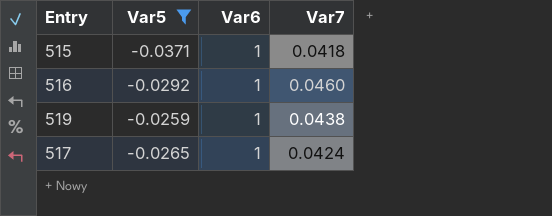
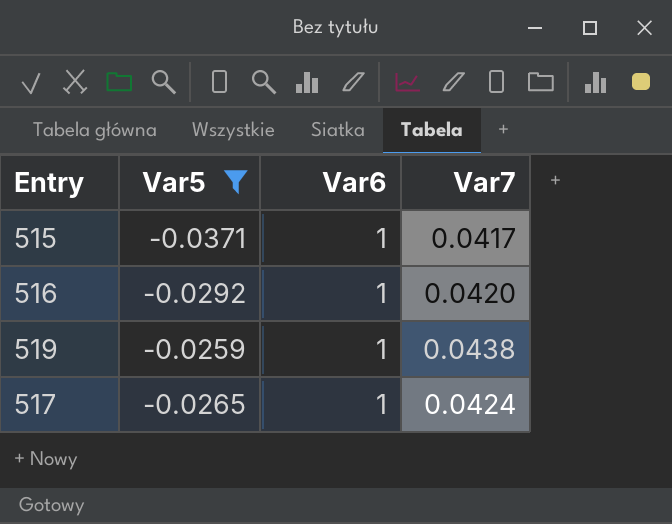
515 | Var7: 0.0418 -> 0.0417
516 | Var7: 0.0460 -> 0.0420

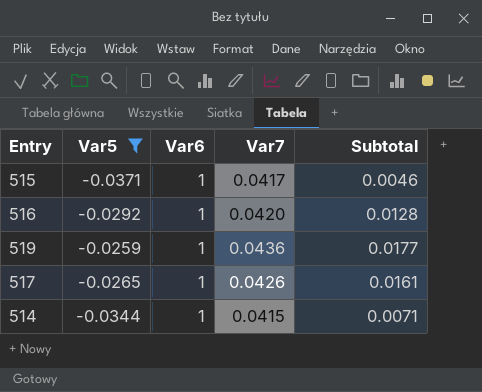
column Subtotal | formula: none -> [Var5] + [Var7]
519 | Var7: 0.0438 -> 0.0436
517 | Var7: 0.0424 -> 0.0426
row 514: none -> -0.0344 | 1 | 0.0415 | 0.0071

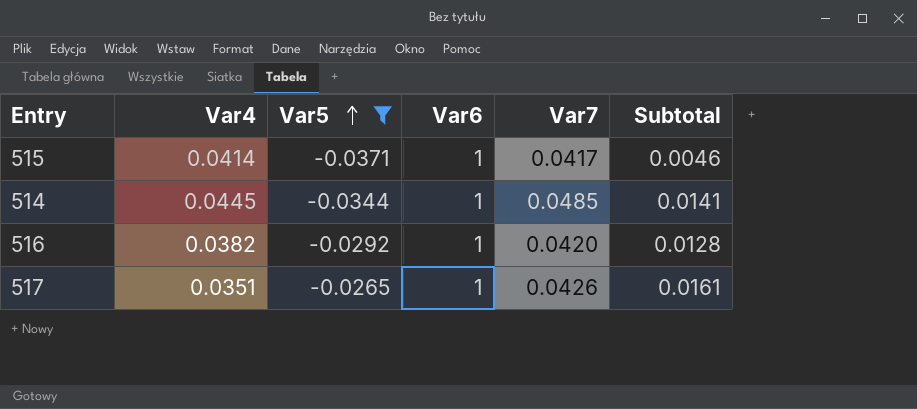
row order: none -> Var5 ascending
column Var4 | position: none -> 2
row 519: -0.0259 | 1 | 0.0436 | 0.0177 -> none
514 | Var7: 0.0415 -> 0.0485
514 | Subtotal: 0.0071 -> 0.0141

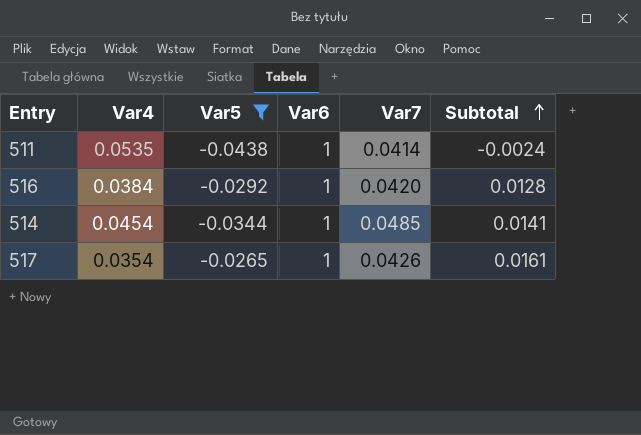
row order: Var5 ascending -> Subtotal ascending
row 515: 0.0414 | -0.0371 | 1 | 0.0417 | 0.0046 -> none
row 511: none -> 0.0535 | -0.0438 | 1 | 0.0414 | -0.0024
516 | Var4: 0.0382 -> 0.0384
514 | Var4: 0.0445 -> 0.0454
517 | Var4: 0.0351 -> 0.0354

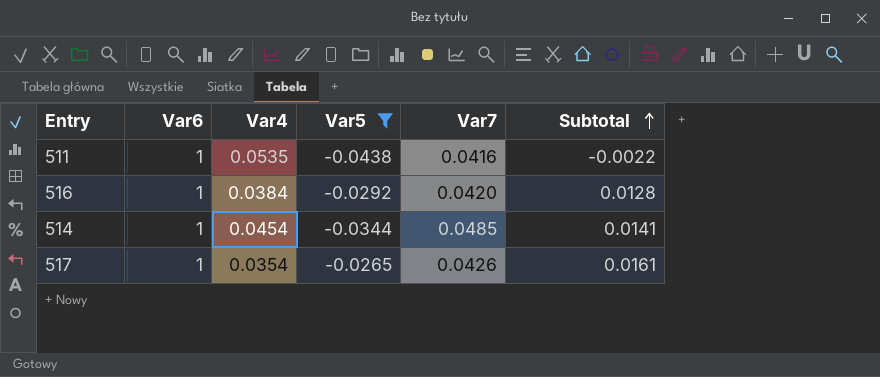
column Var6 | position: 4 -> 2
511 | Var7: 0.0414 -> 0.0416
511 | Subtotal: -0.0024 -> -0.0022

